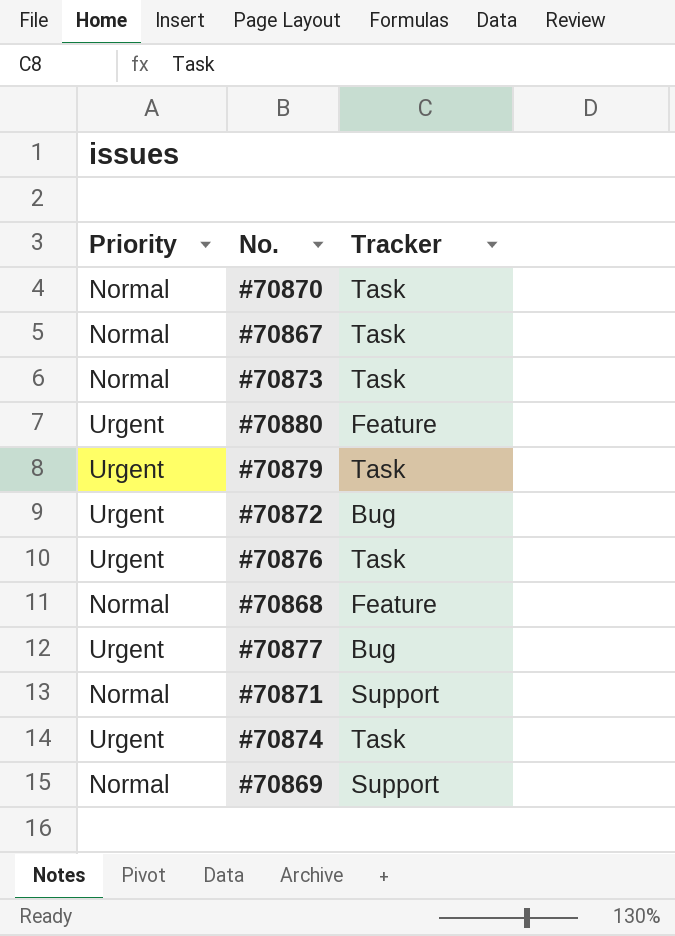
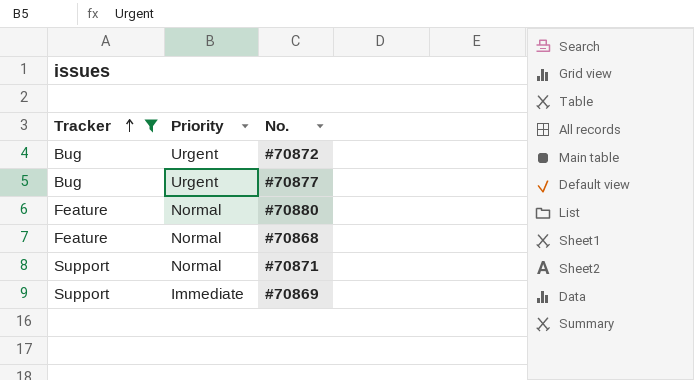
filter: none -> Tracker != Task
row order: none -> Tracker ascending
column Tracker | position: 3 -> 1
#70880 | Priority: Urgent -> Normal
#70869 | Priority: Normal -> Immediate

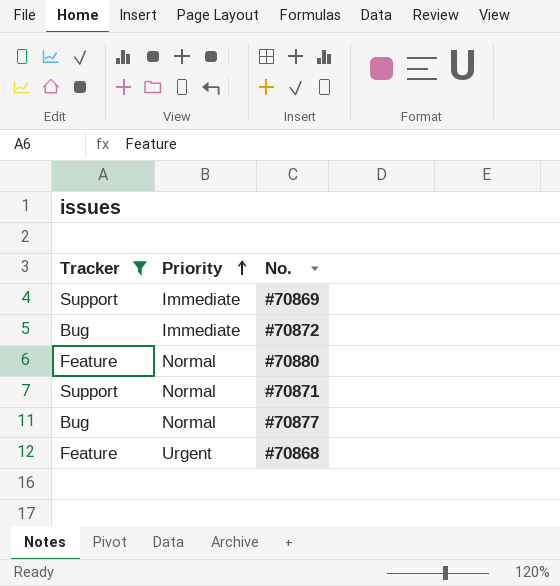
row order: Tracker ascending -> Priority ascending
#70872 | Priority: Urgent -> Immediate
#70877 | Priority: Urgent -> Normal
#70868 | Priority: Normal -> Urgent

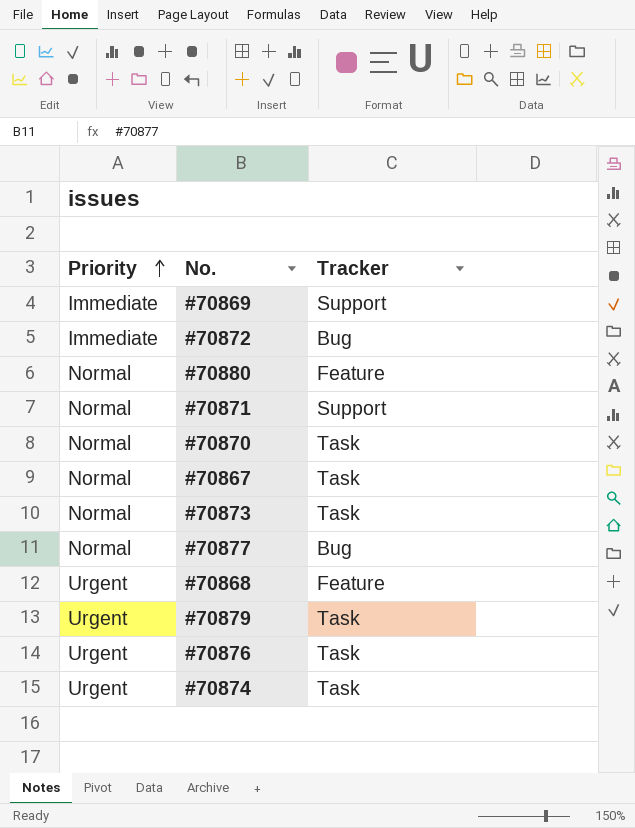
filter: Tracker != Task -> none
column Tracker | position: 1 -> 3

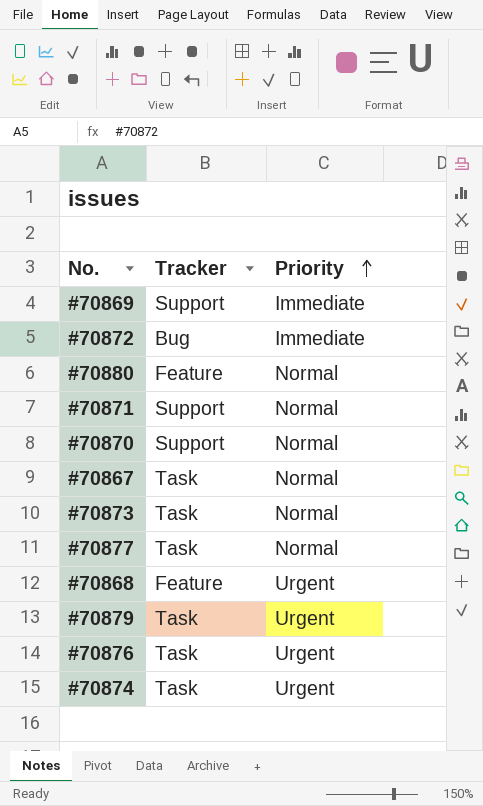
column Priority | position: 1 -> 3
#70870 | Tracker: Task -> Support
#70877 | Tracker: Bug -> Task

